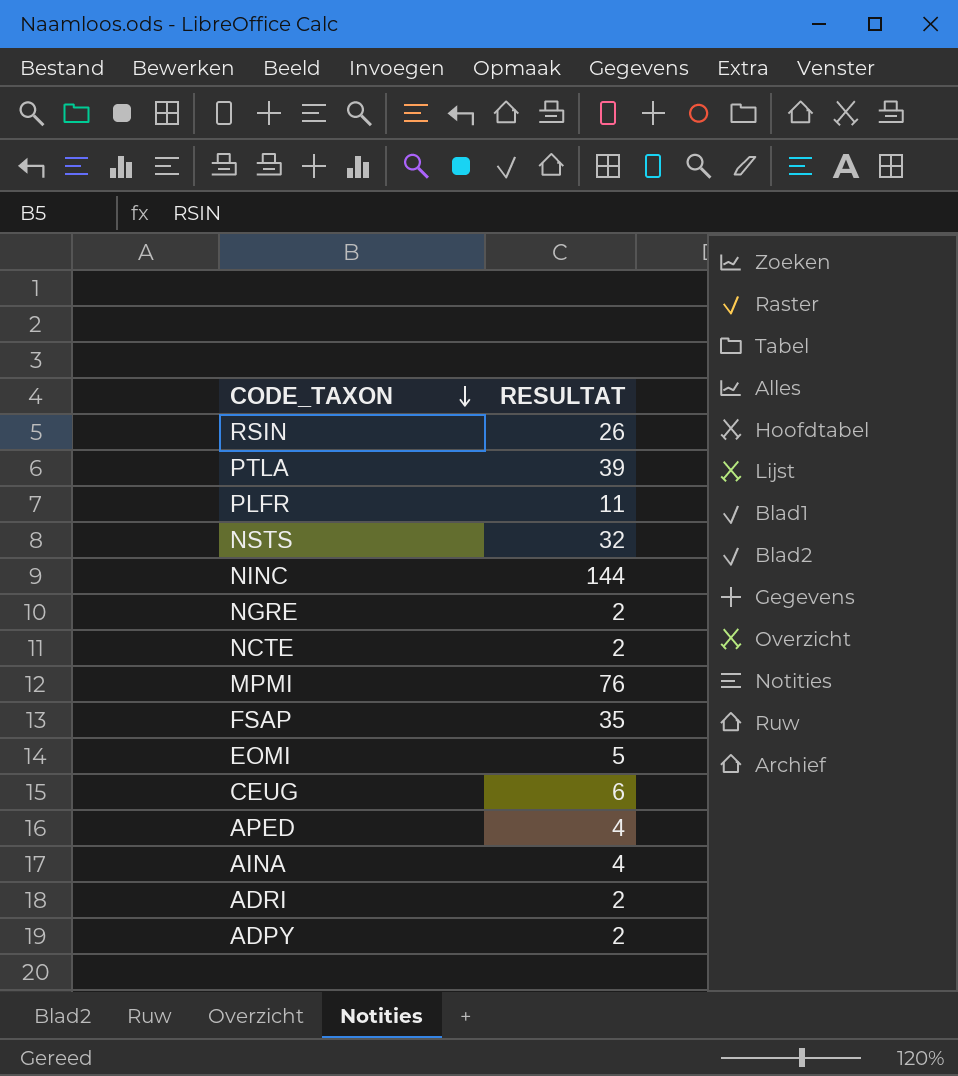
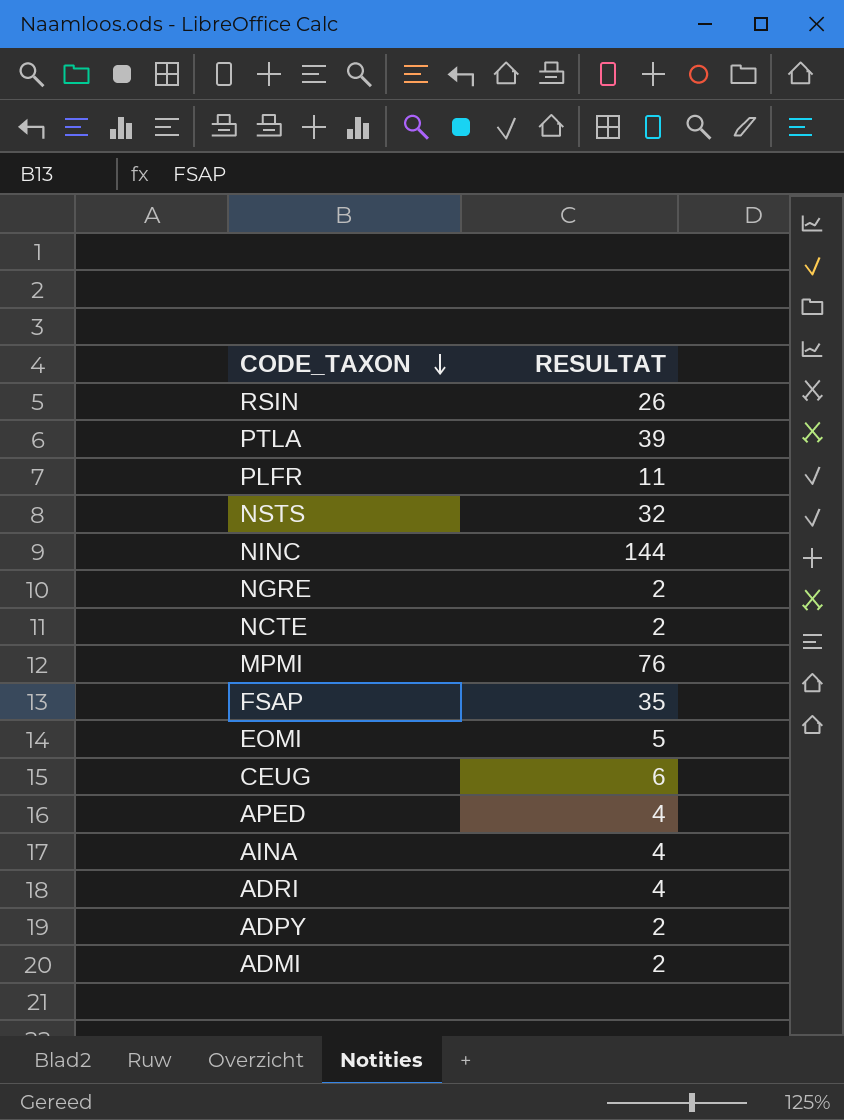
ADRI | RESULTAT: 2 -> 4
row ADMI: none -> 2

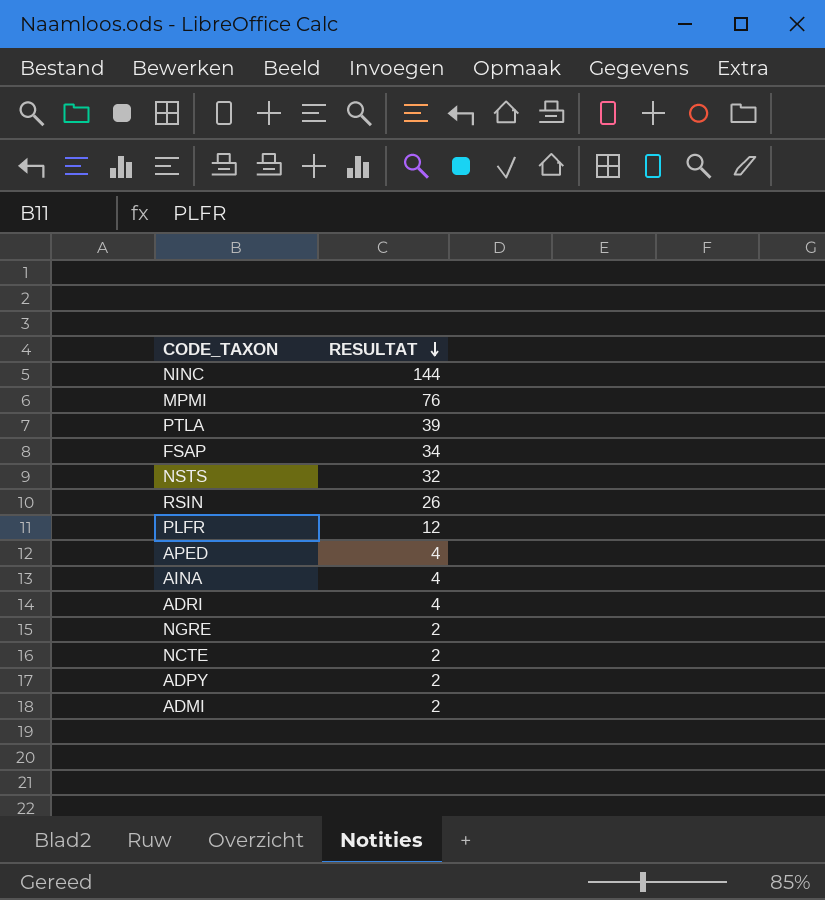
row order: CODE_TAXON descending -> RESULTAT descending
row EOMI: 5 -> none
row CEUG: 6 -> none
FSAP | RESULTAT: 35 -> 34
PLFR | RESULTAT: 11 -> 12

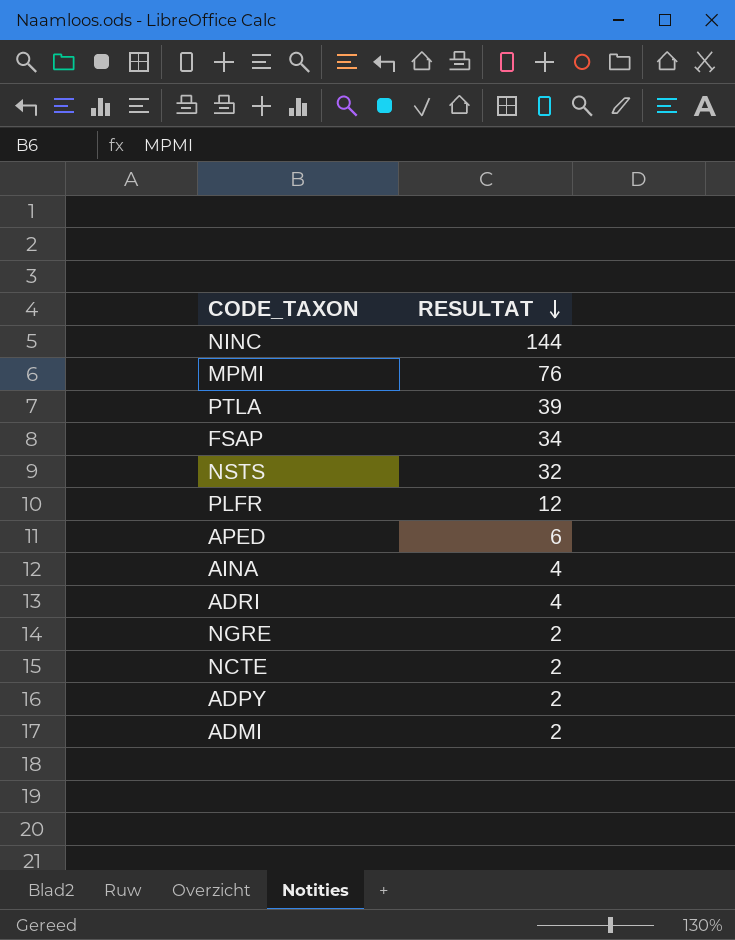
row RSIN: 26 -> none
APED | RESULTAT: 4 -> 6

